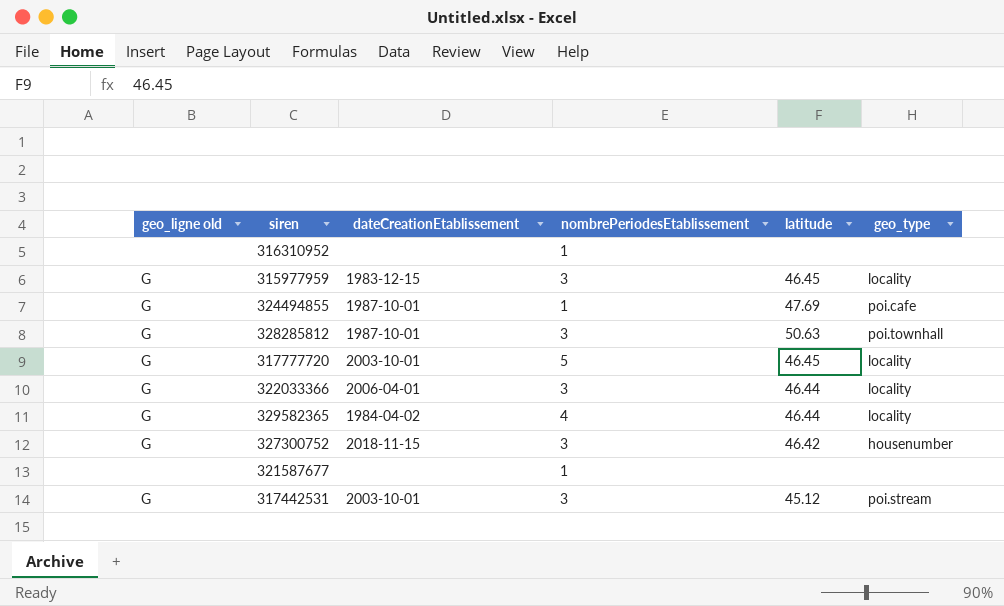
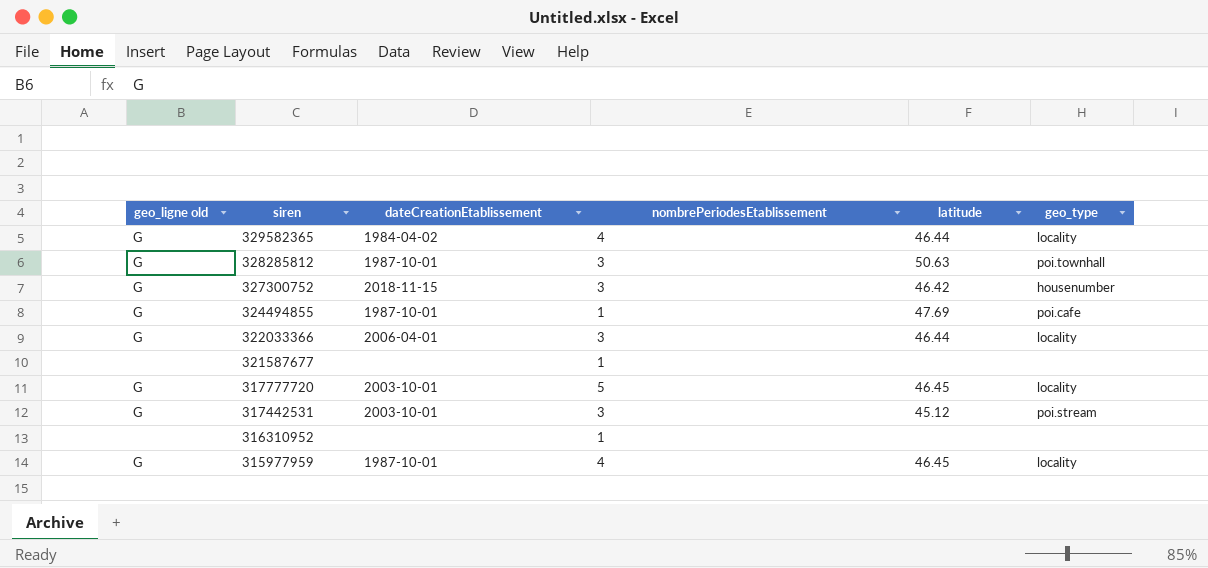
row order: none -> siren descending
315977959 | dateCreationEtablissement: 1983-12-15 -> 1987-10-01
315977959 | nombrePeriodesEtablissement: 3 -> 4

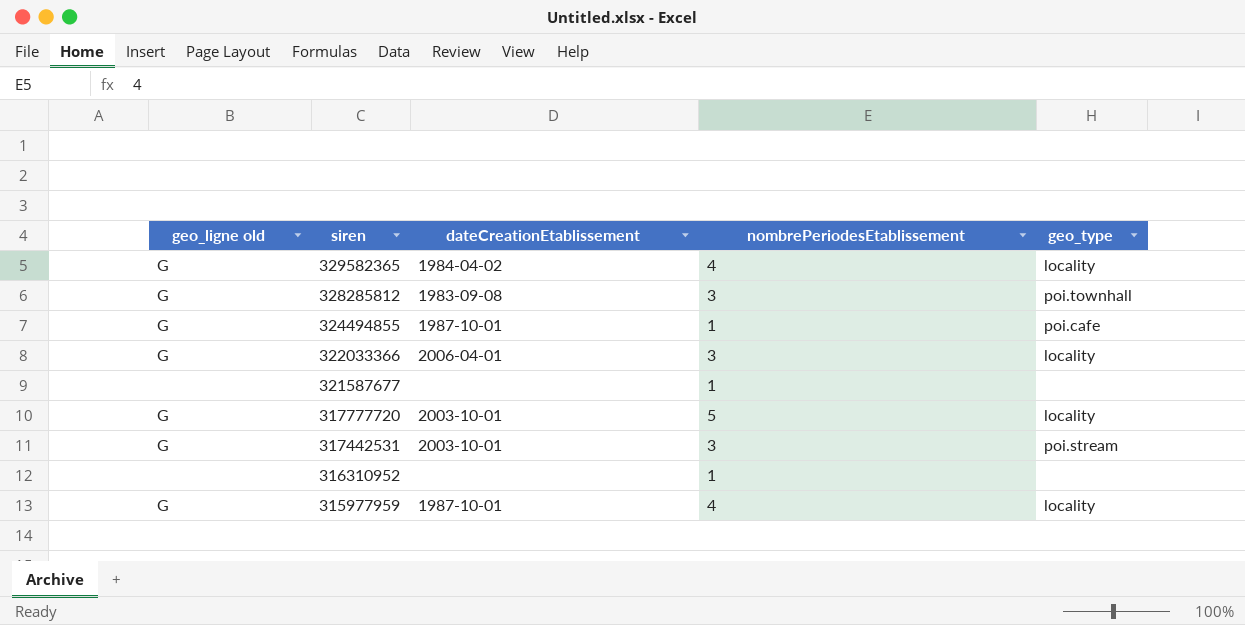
column latitude | position: 5 -> none
row 327300752: G | 2018-11-15 | 3 | 46.42 | housenumber -> none
328285812 | dateCreationEtablissement: 1987-10-01 -> 1983-09-08

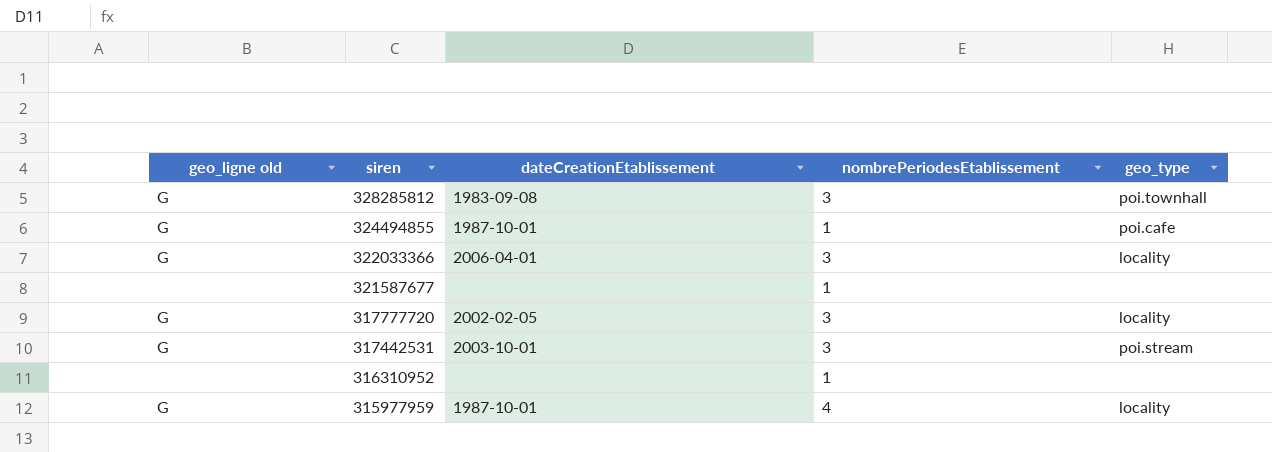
row 329582365: G | 1984-04-02 | 4 | locality -> none
317777720 | dateCreationEtablissement: 2003-10-01 -> 2002-02-05
317777720 | nombrePeriodesEtablissement: 5 -> 3

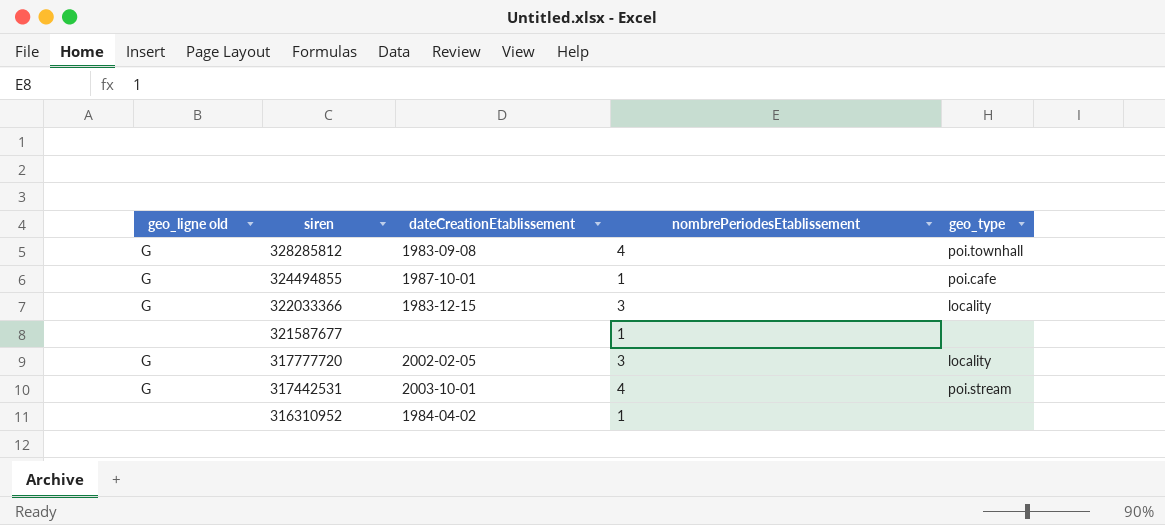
row 315977959: G | 1987-10-01 | 4 | locality -> none
328285812 | nombrePeriodesEtablissement: 3 -> 4
322033366 | dateCreationEtablissement: 2006-04-01 -> 1983-12-15
317442531 | nombrePeriodesEtablissement: 3 -> 4
316310952 | dateCreationEtablissement: none -> 1984-04-02

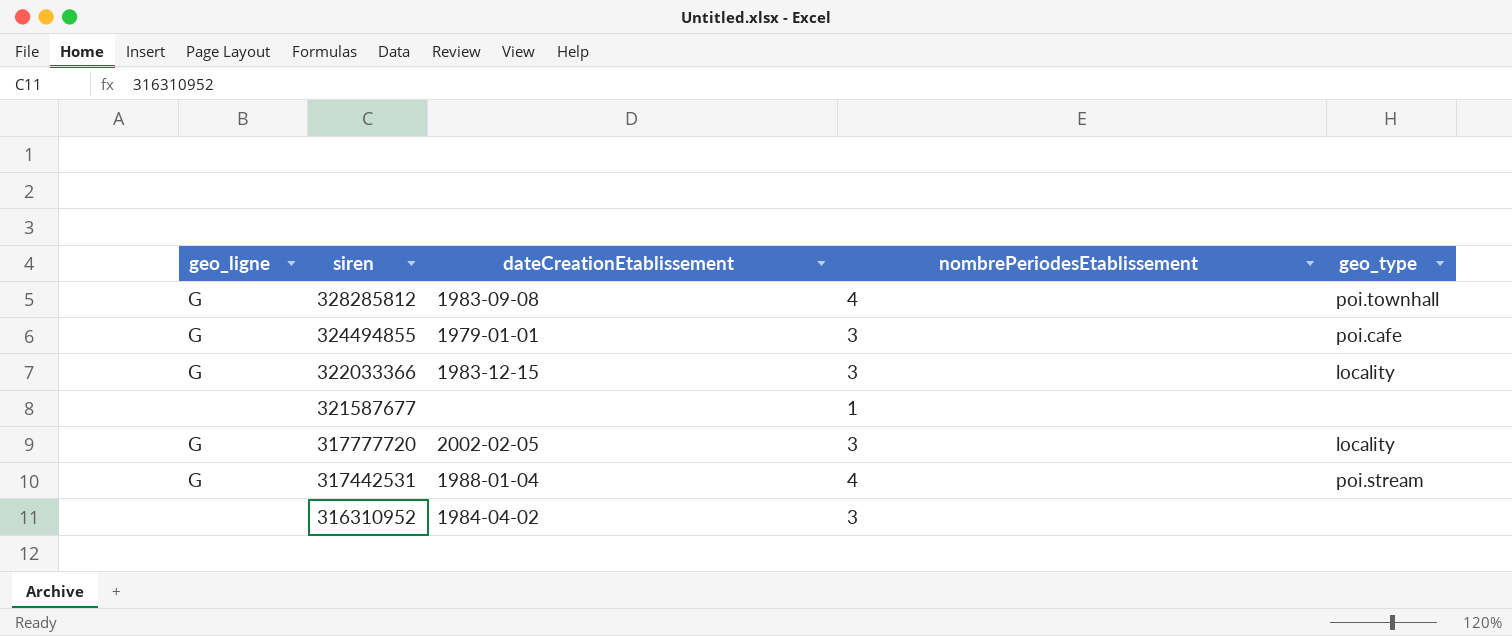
column name: geo_ligne old -> geo_ligne
324494855 | dateCreationEtablissement: 1987-10-01 -> 1979-01-01
324494855 | nombrePeriodesEtablissement: 1 -> 3
317442531 | dateCreationEtablissement: 2003-10-01 -> 1988-01-04
316310952 | nombrePeriodesEtablissement: 1 -> 3

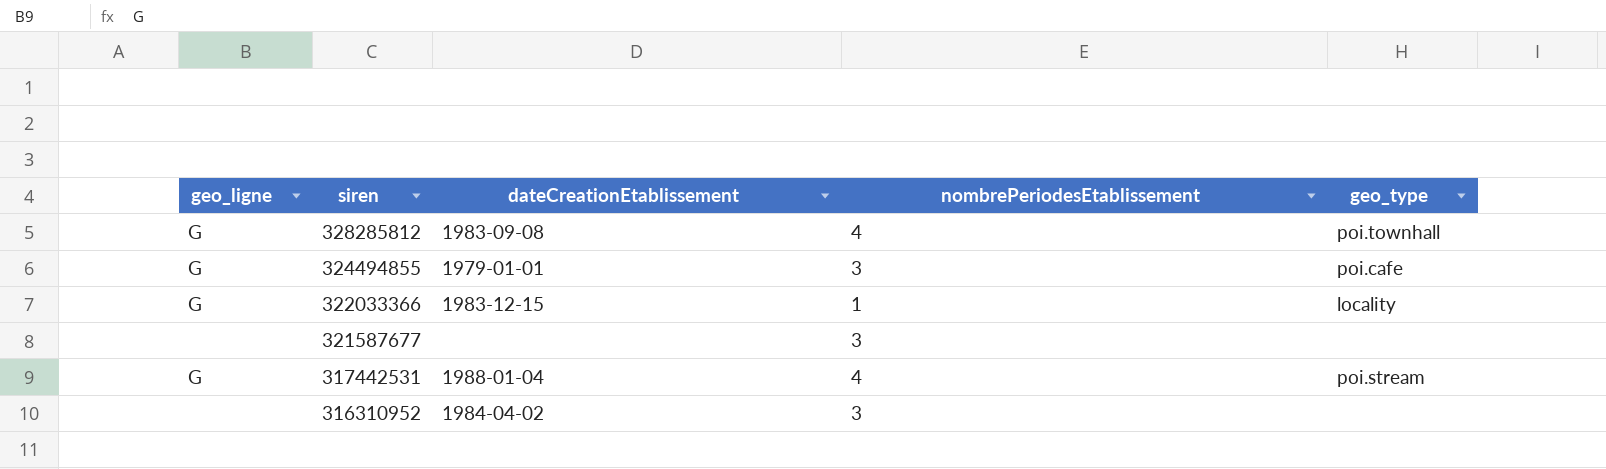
row 317777720: G | 2002-02-05 | 3 | locality -> none
322033366 | nombrePeriodesEtablissement: 3 -> 1
321587677 | nombrePeriodesEtablissement: 1 -> 3

